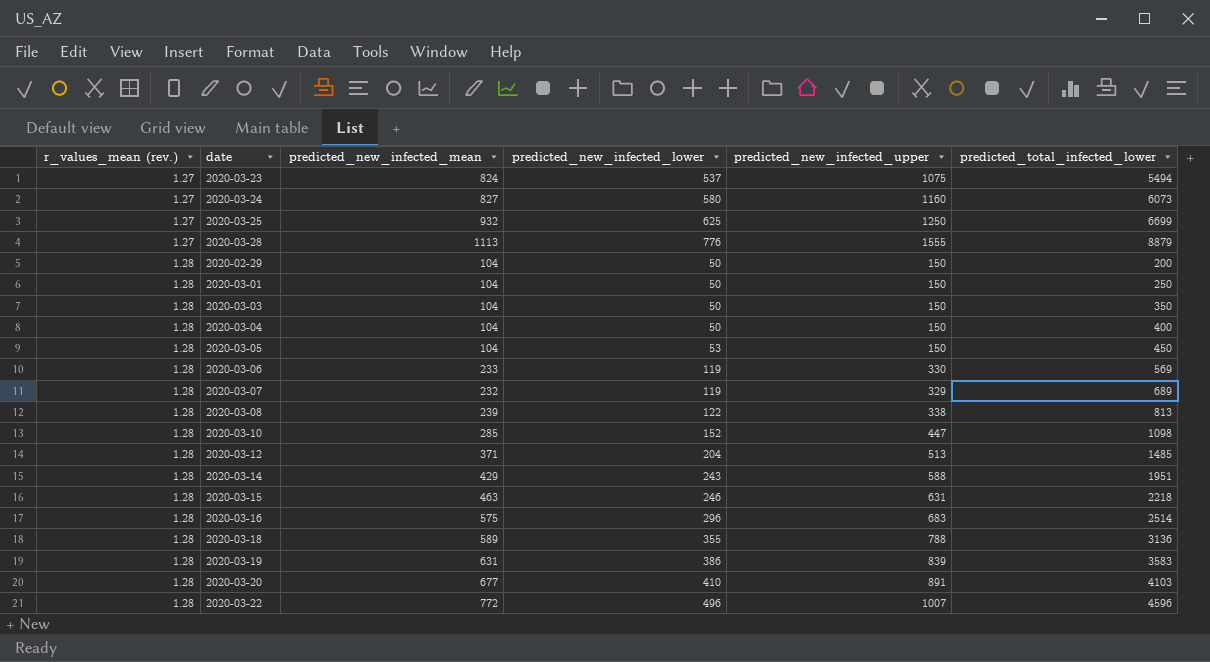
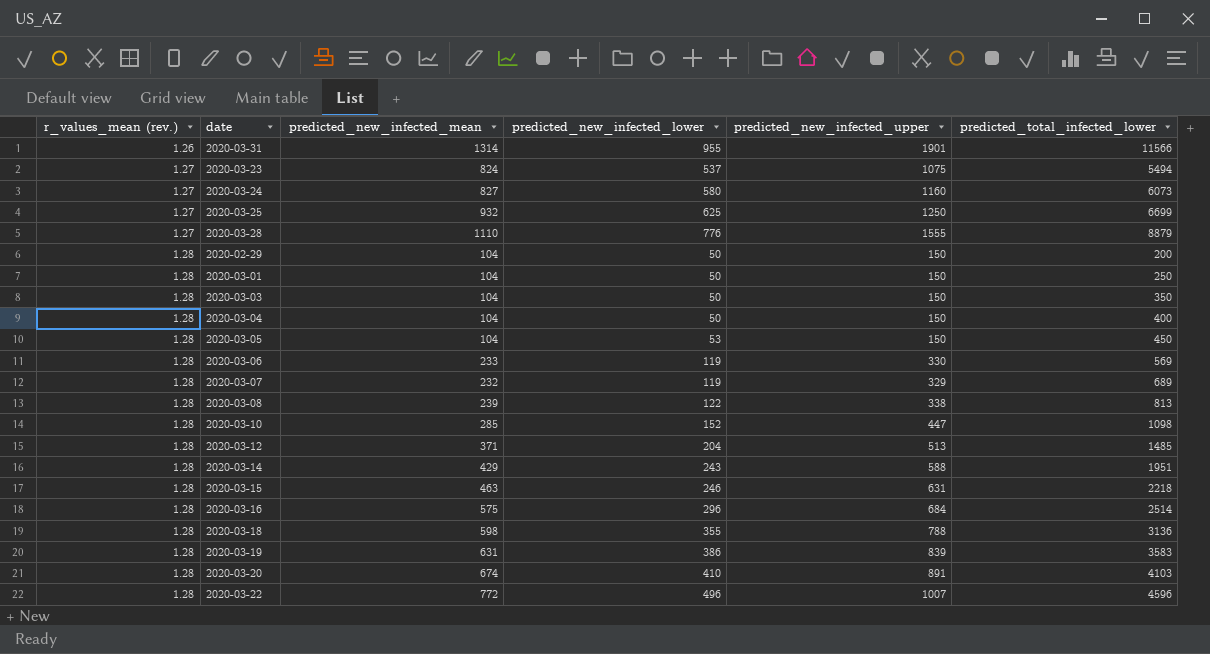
row 2020-03-31: none -> 1.26 | 1314 | 955 | 1901 | 11566
2020-03-28 | predicted_new_infected_mean: 1113 -> 1110
2020-03-16 | predicted_new_infected_upper: 683 -> 684
2020-03-18 | predicted_new_infected_mean: 589 -> 598
2020-03-20 | predicted_new_infected_mean: 677 -> 674

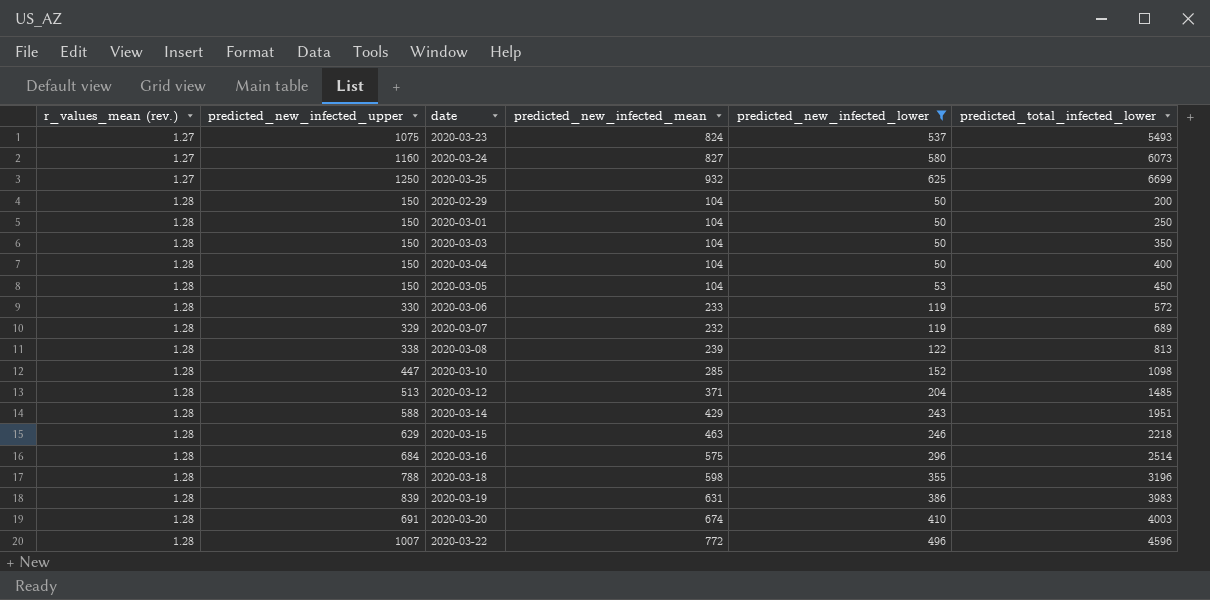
filter: none -> predicted_new_infected_lower <= 625
column predicted_new_infected_upper | position: 5 -> 2
2020-03-23 | predicted_total_infected_lower: 5494 -> 5493
2020-03-06 | predicted_total_infected_lower: 569 -> 572
2020-03-15 | predicted_new_infected_upper: 631 -> 629
2020-03-18 | predicted_total_infected_lower: 3136 -> 3196
2020-03-19 | predicted_total_infected_lower: 3583 -> 3983
2020-03-20 | predicted_new_infected_upper: 891 -> 691
2020-03-20 | predicted_total_infected_lower: 4103 -> 4003

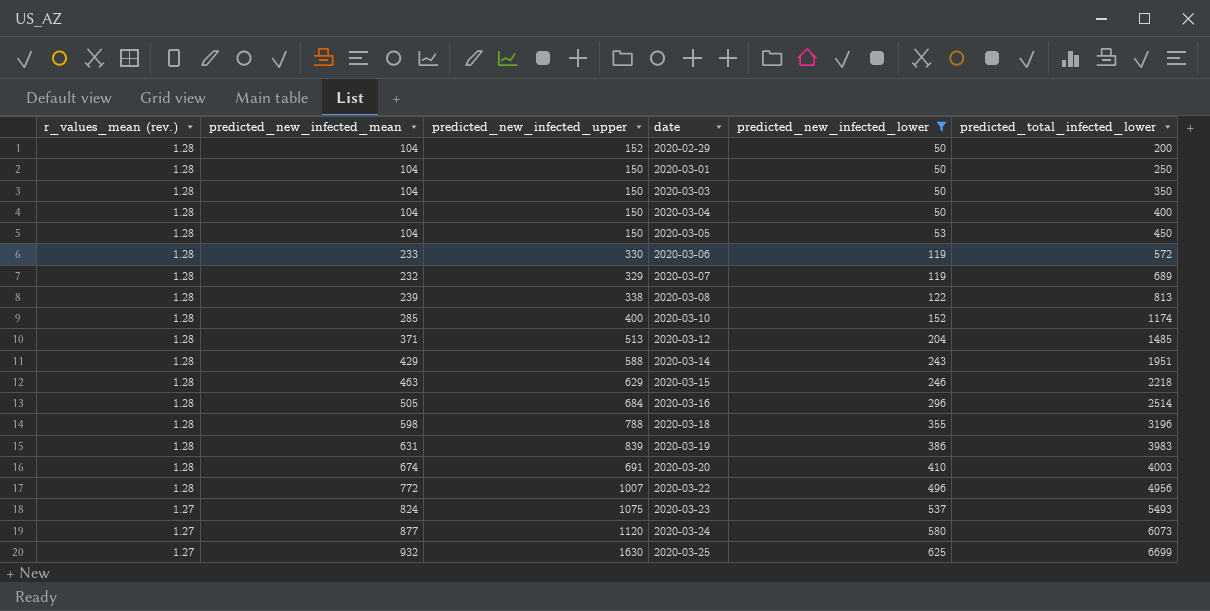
row order: r_values_mean (rev.) ascending -> r_values_mean (rev.) descending
column predicted_new_infected_mean | position: 4 -> 2
2020-02-29 | predicted_new_infected_upper: 150 -> 152
2020-03-10 | predicted_new_infected_upper: 447 -> 400
2020-03-10 | predicted_total_infected_lower: 1098 -> 1174
2020-03-16 | predicted_new_infected_mean: 575 -> 505
2020-03-22 | predicted_total_infected_lower: 4596 -> 4956
2020-03-24 | predicted_new_infected_mean: 827 -> 877
2020-03-24 | predicted_new_infected_upper: 1160 -> 1120
2020-03-25 | predicted_new_infected_upper: 1250 -> 1630

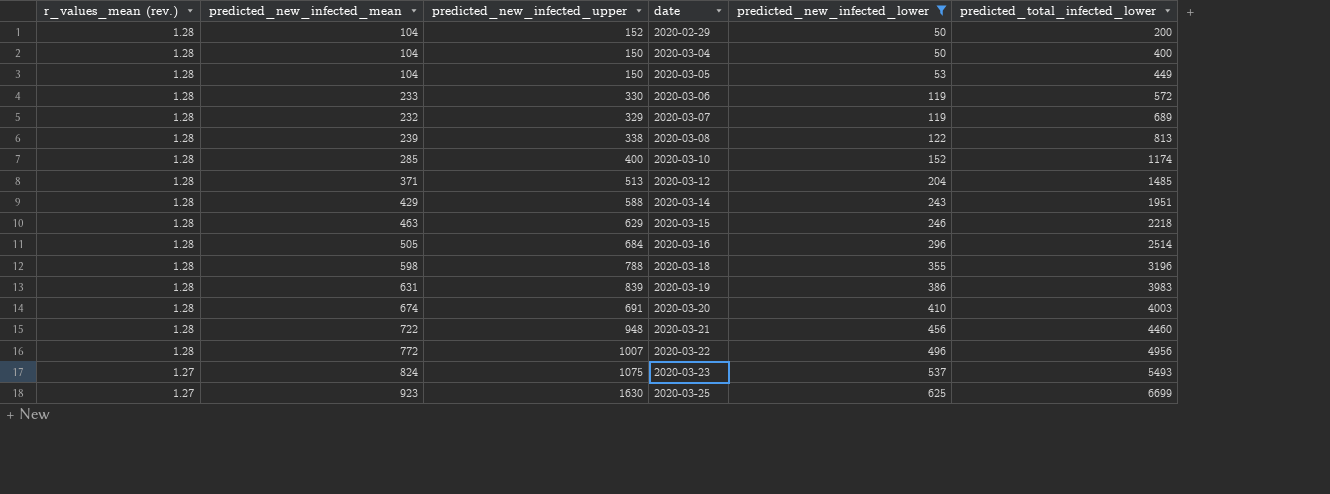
row 2020-03-01: 1.28 | 104 | 150 | 50 | 250 -> none
row 2020-03-03: 1.28 | 104 | 150 | 50 | 350 -> none
row 2020-03-24: 1.27 | 877 | 1120 | 580 | 6073 -> none
2020-03-05 | predicted_total_infected_lower: 450 -> 449
row 2020-03-21: none -> 1.28 | 722 | 948 | 456 | 4460
2020-03-25 | predicted_new_infected_mean: 932 -> 923

